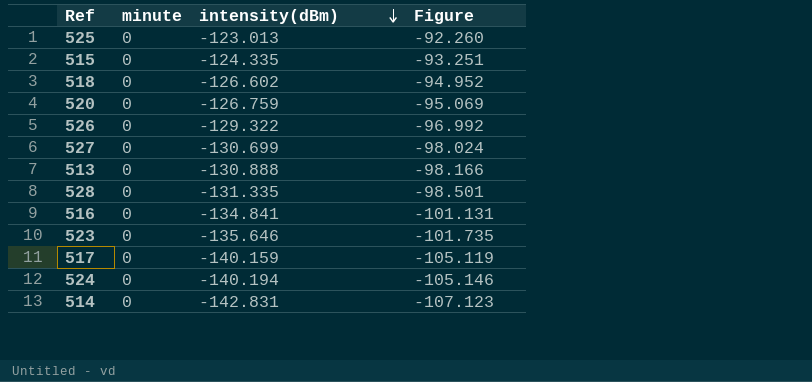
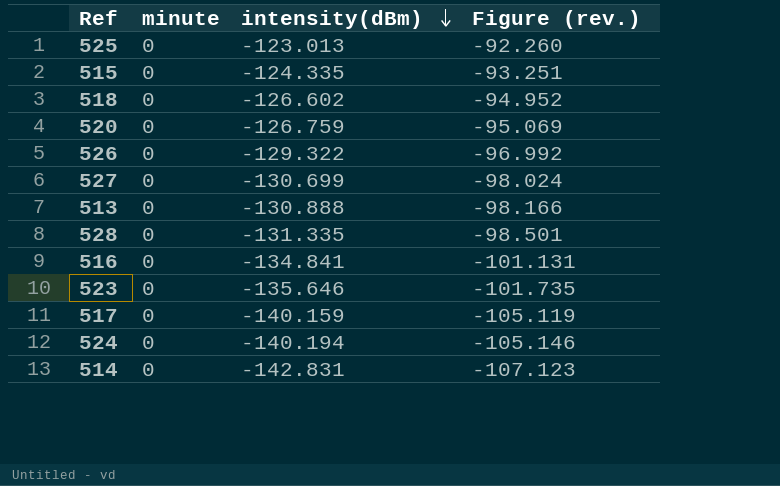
column name: Figure -> Figure (rev.)

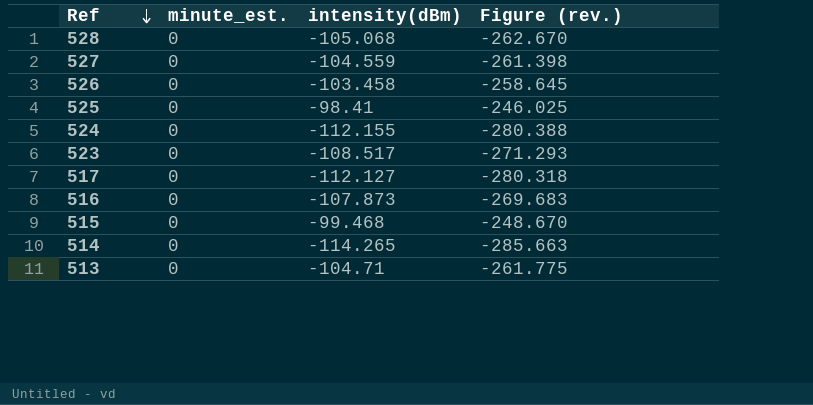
row order: intensity(dBm) descending -> Ref descending
column name: minute -> minute_est.
column Figure (rev.) | formula: [intensity(dBm)] * 0.75 -> [intensity(dBm)] * 2.5
row 518: 0 | -126.602 | -94.952 -> none
row 520: 0 | -126.759 | -95.069 -> none
528 | intensity(dBm): -131.335 -> -105.068
527 | intensity(dBm): -130.699 -> -104.559
526 | intensity(dBm): -129.322 -> -103.458
525 | intensity(dBm): -123.013 -> -98.41
524 | intensity(dBm): -140.194 -> -112.155
523 | intensity(dBm): -135.646 -> -108.517
517 | intensity(dBm): -140.159 -> -112.127
516 | intensity(dBm): -134.841 -> -107.873
515 | intensity(dBm): -124.335 -> -99.468
514 | intensity(dBm): -142.831 -> -114.265
513 | intensity(dBm): -130.888 -> -104.71

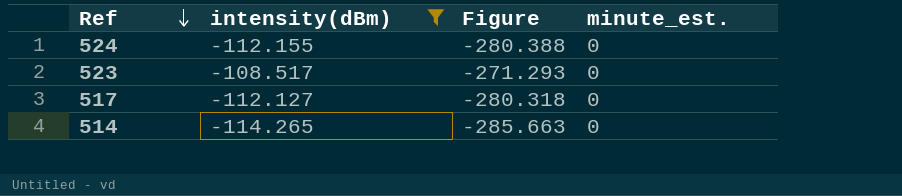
filter: none -> intensity(dBm) <= -108.517
column name: Figure (rev.) -> Figure
column minute_est. | position: 2 -> 4

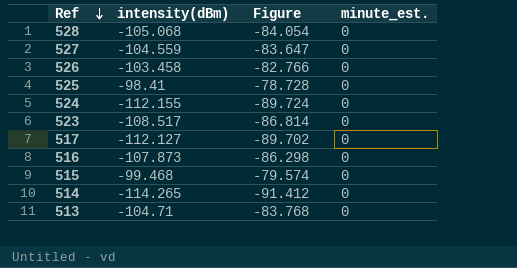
filter: intensity(dBm) <= -108.517 -> none
column Figure | formula: [intensity(dBm)] * 2.5 -> [intensity(dBm)] * 0.8

